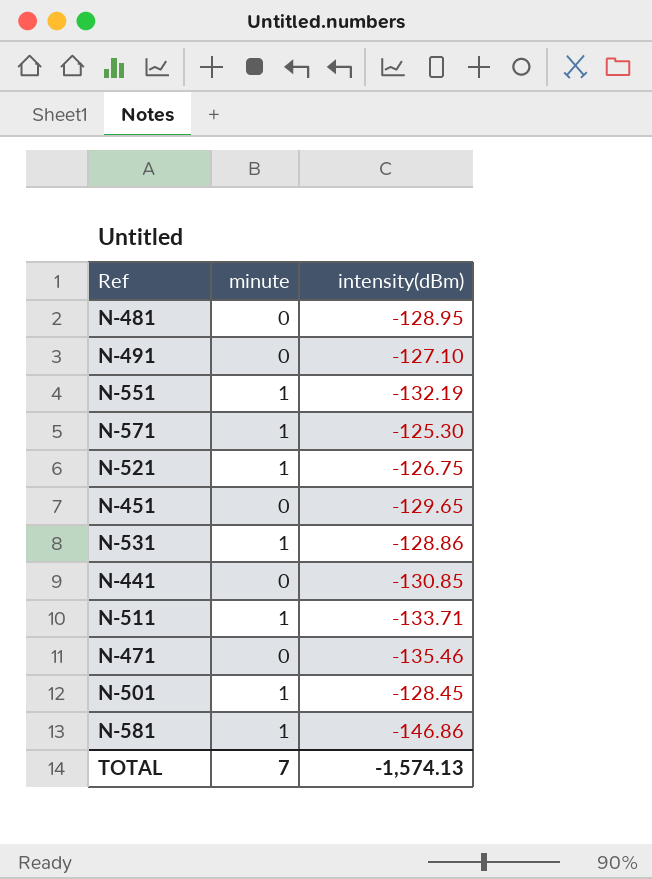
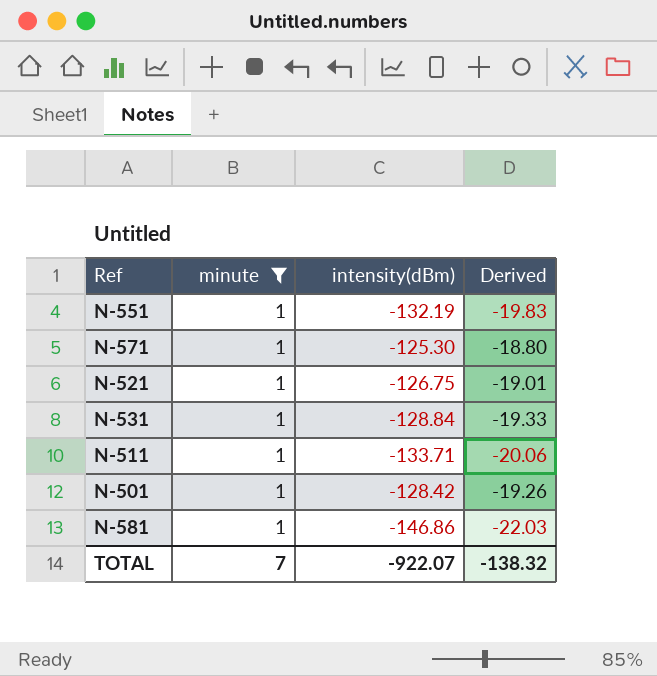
filter: none -> minute = 1
column Derived | formula: none -> [intensity(dBm)] * 0.15
N-531 | intensity(dBm): -128.86 -> -128.84
N-501 | intensity(dBm): -128.45 -> -128.42
TOTAL | intensity(dBm): -1,574.13 -> -922.07

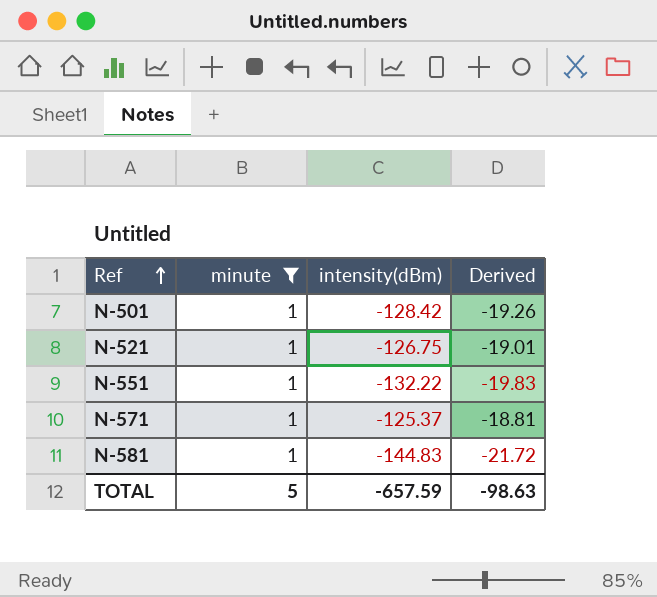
row order: none -> Ref ascending
row N-531: 1 | -128.84 | -19.33 -> none
row N-511: 1 | -133.71 | -20.06 -> none
N-551 | intensity(dBm): -132.19 -> -132.22
N-571 | intensity(dBm): -125.30 -> -125.37
N-571 | Derived: -18.80 -> -18.81
N-581 | intensity(dBm): -146.86 -> -144.83
N-581 | Derived: -22.03 -> -21.72
TOTAL | minute: 7 -> 5
TOTAL | intensity(dBm): -922.07 -> -657.59
TOTAL | Derived: -138.32 -> -98.63

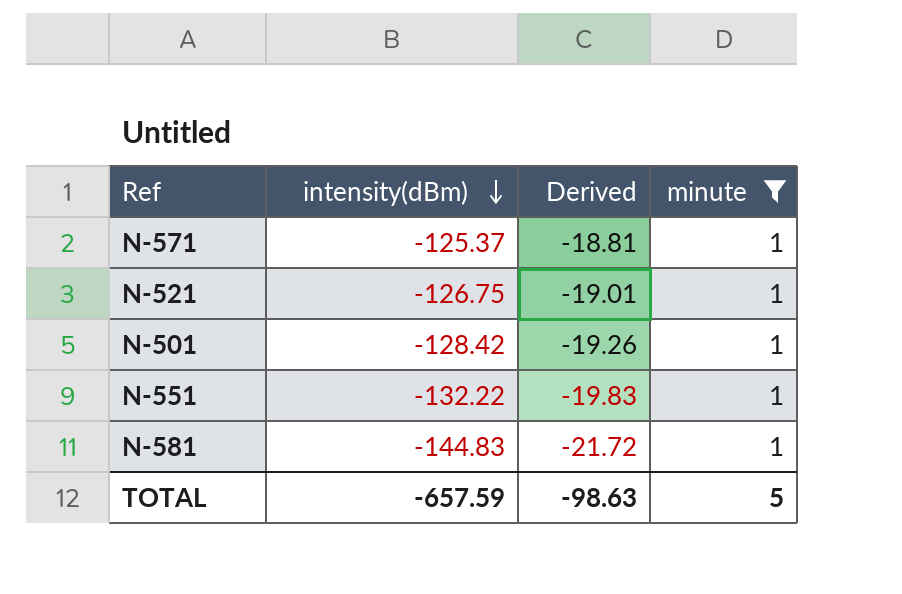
row order: Ref ascending -> intensity(dBm) descending
column minute | position: 2 -> 4

